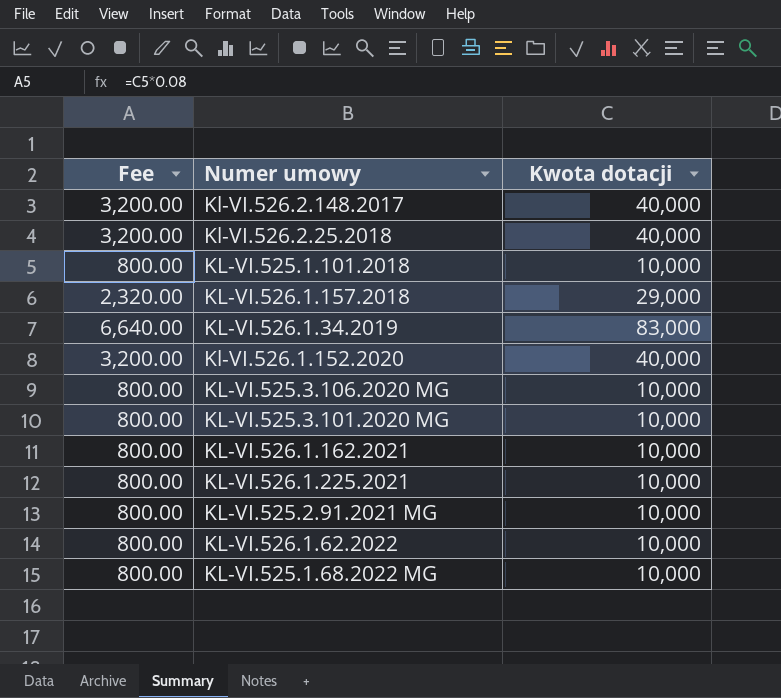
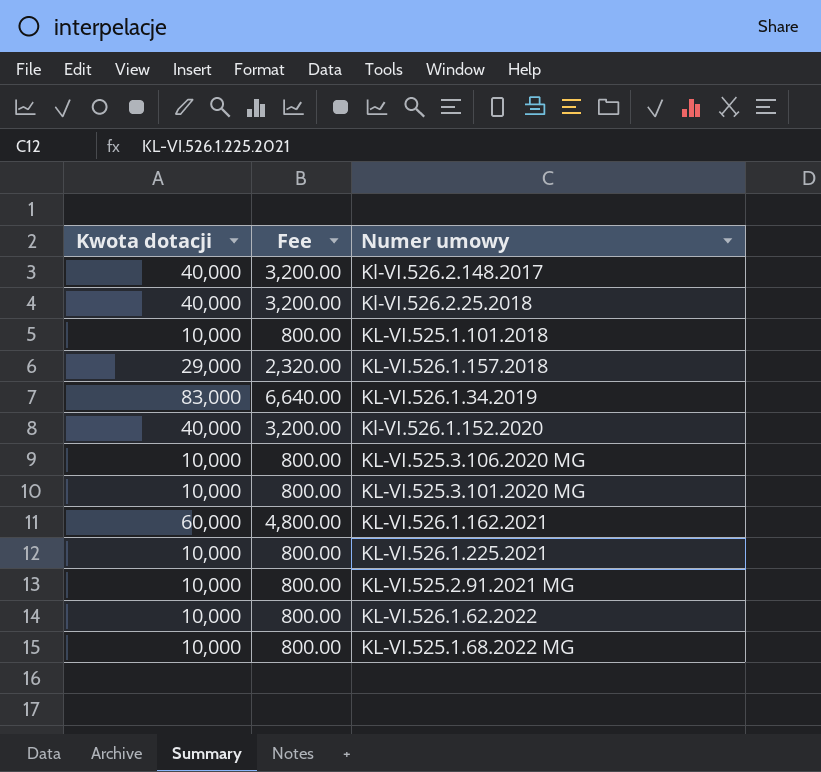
column Kwota dotacji | position: 3 -> 1
KL-VI.526.1.162.2021 | Kwota dotacji: 10,000 -> 60,000
KL-VI.526.1.162.2021 | Fee: 800.00 -> 4,800.00

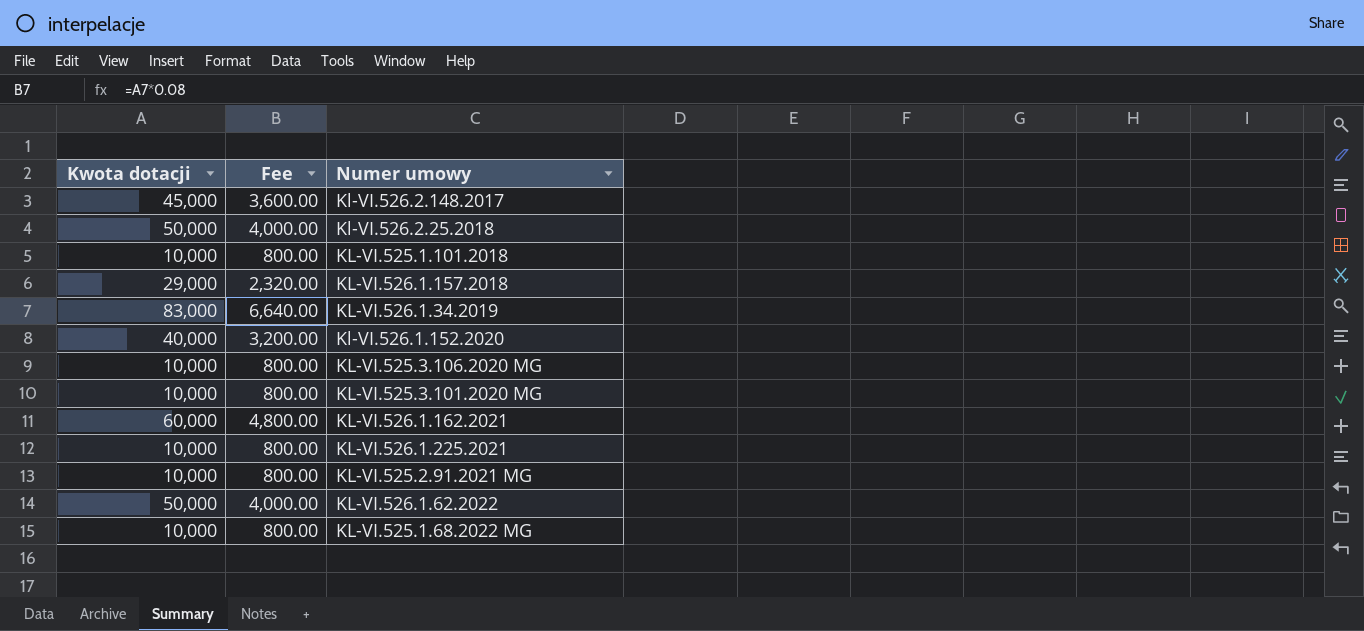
Kl-VI.526.2.148.2017 | Kwota dotacji: 40,000 -> 45,000
Kl-VI.526.2.148.2017 | Fee: 3,200.00 -> 3,600.00
Kl-VI.526.2.25.2018 | Kwota dotacji: 40,000 -> 50,000
Kl-VI.526.2.25.2018 | Fee: 3,200.00 -> 4,000.00
KL-VI.526.1.62.2022 | Kwota dotacji: 10,000 -> 50,000
KL-VI.526.1.62.2022 | Fee: 800.00 -> 4,000.00

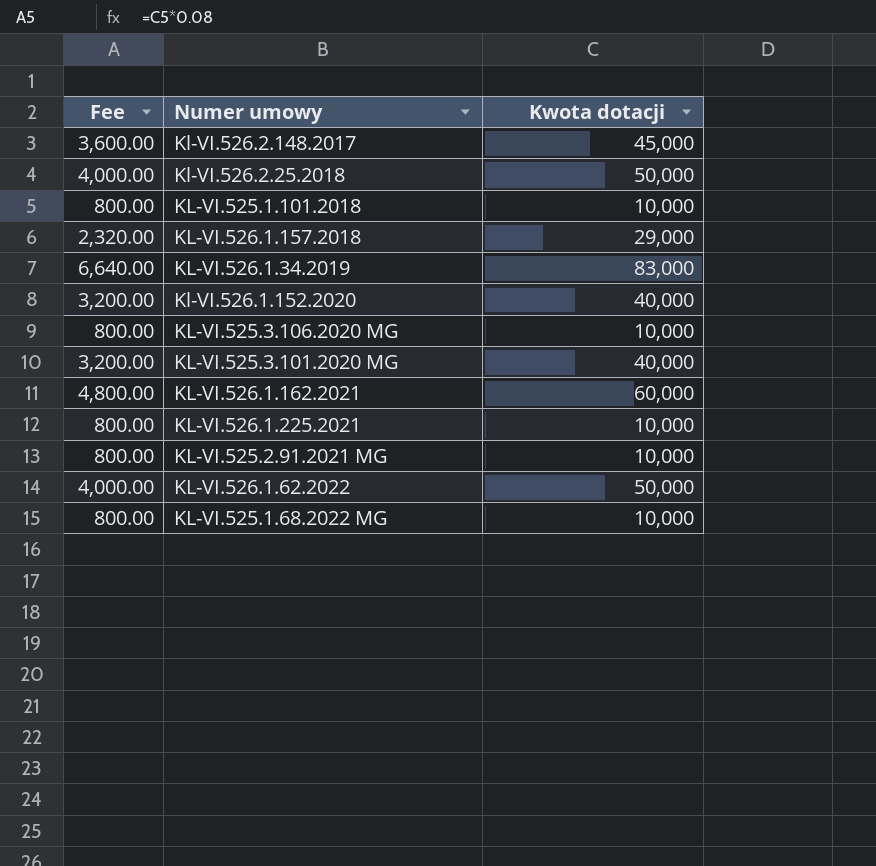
column Kwota dotacji | position: 1 -> 3
KL-VI.525.3.101.2020 MG | Fee: 800.00 -> 3,200.00
KL-VI.525.3.101.2020 MG | Kwota dotacji: 10,000 -> 40,000

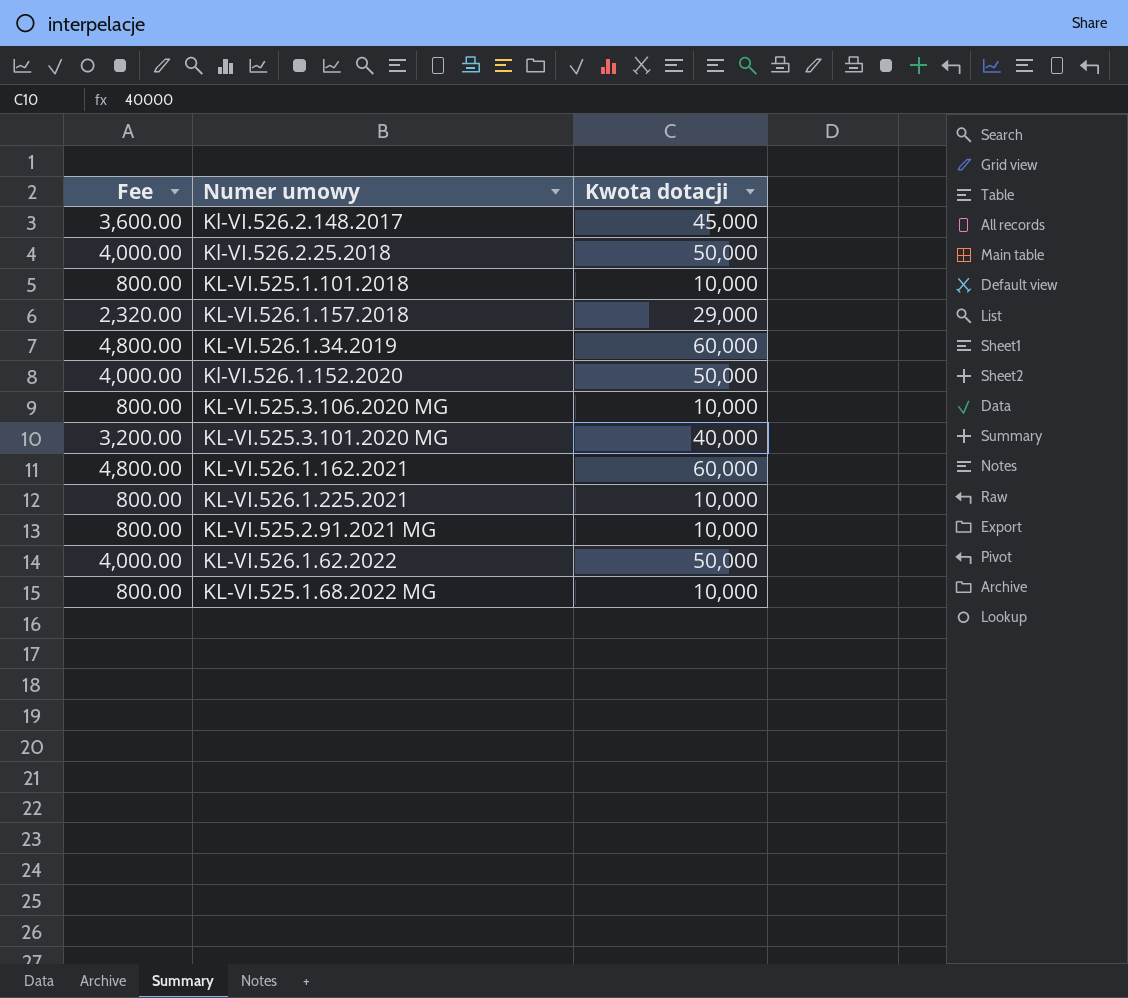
KL-VI.526.1.34.2019 | Fee: 6,640.00 -> 4,800.00
KL-VI.526.1.34.2019 | Kwota dotacji: 83,000 -> 60,000
Kl-VI.526.1.152.2020 | Fee: 3,200.00 -> 4,000.00
Kl-VI.526.1.152.2020 | Kwota dotacji: 40,000 -> 50,000

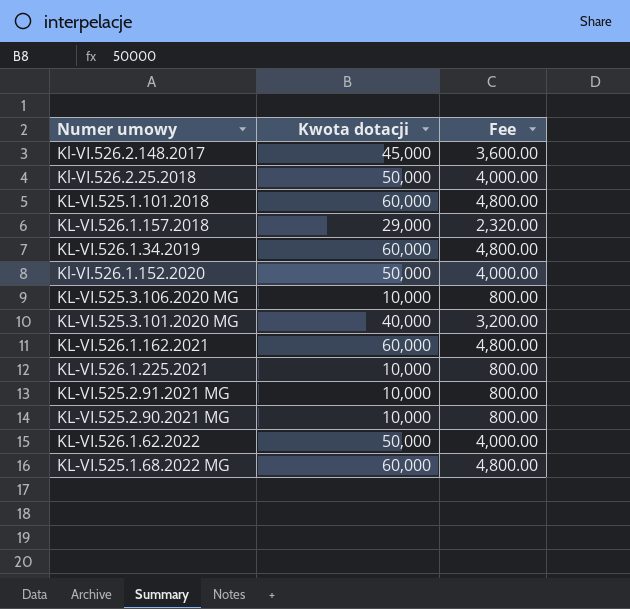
column Fee | position: 1 -> 3
KL-VI.525.1.101.2018 | Kwota dotacji: 10,000 -> 60,000
KL-VI.525.1.101.2018 | Fee: 800.00 -> 4,800.00
row KL-VI.525.2.90.2021 MG: none -> 10,000 | 800.00
KL-VI.525.1.68.2022 MG | Kwota dotacji: 10,000 -> 60,000
KL-VI.525.1.68.2022 MG | Fee: 800.00 -> 4,800.00

